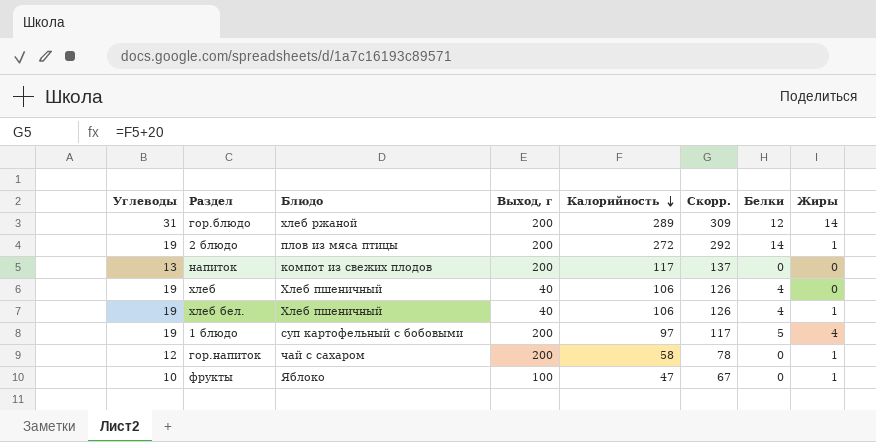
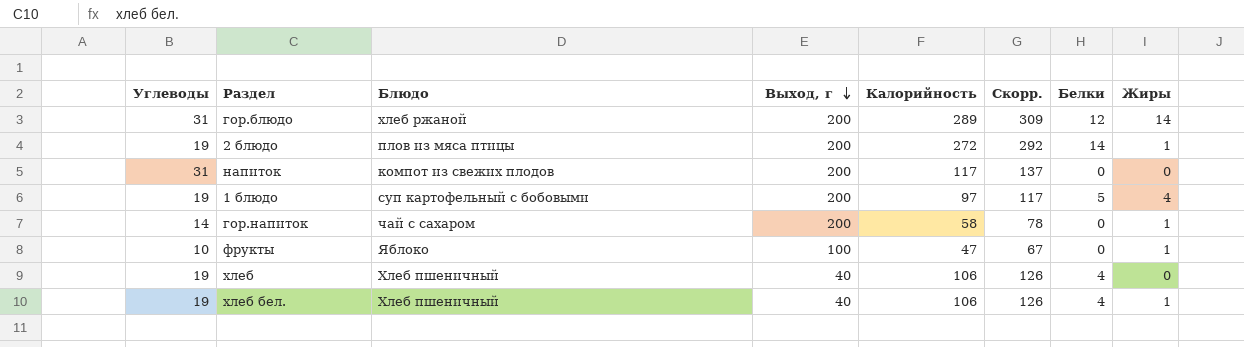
row order: Калорийность descending -> Выход, г descending
напиток | Углеводы: 13 -> 31
гор.напиток | Углеводы: 12 -> 14

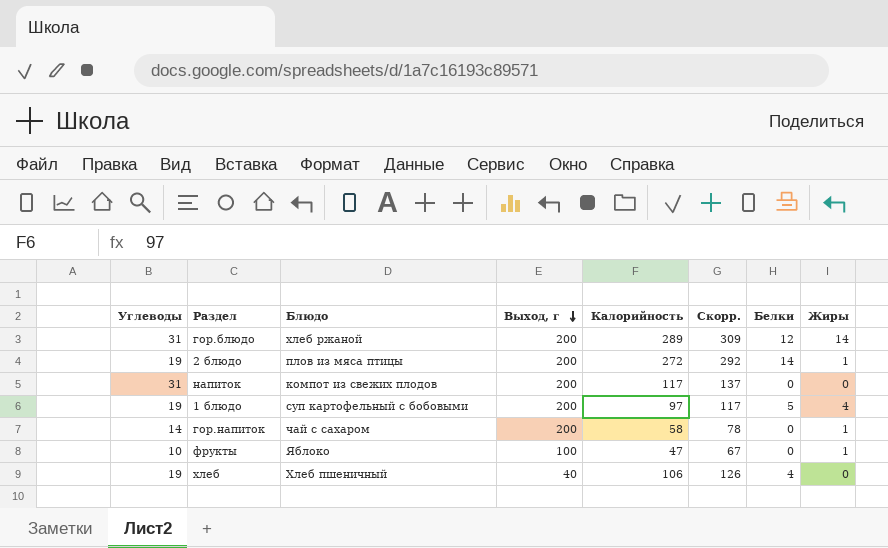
row хлеб бел.: 19 | Хлеб пшеничный | 40 | 106 | 126 | 4 | 1 -> none

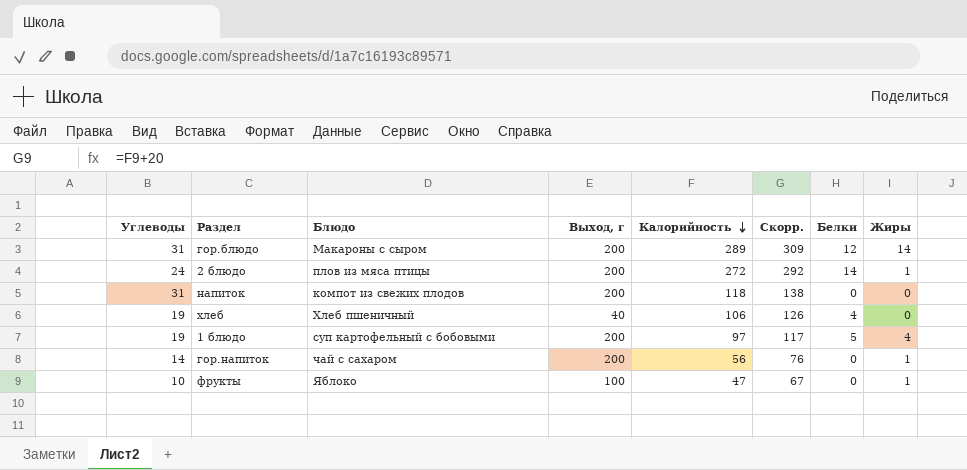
row order: Выход, г descending -> Калорийность descending
гор.блюдо | Блюдо: хлеб ржаной -> Макароны с сыром
2 блюдо | Углеводы: 19 -> 24
напиток | Калорийность: 117 -> 118
напиток | Скорр.: 137 -> 138
гор.напиток | Калорийность: 58 -> 56
гор.напиток | Скорр.: 78 -> 76

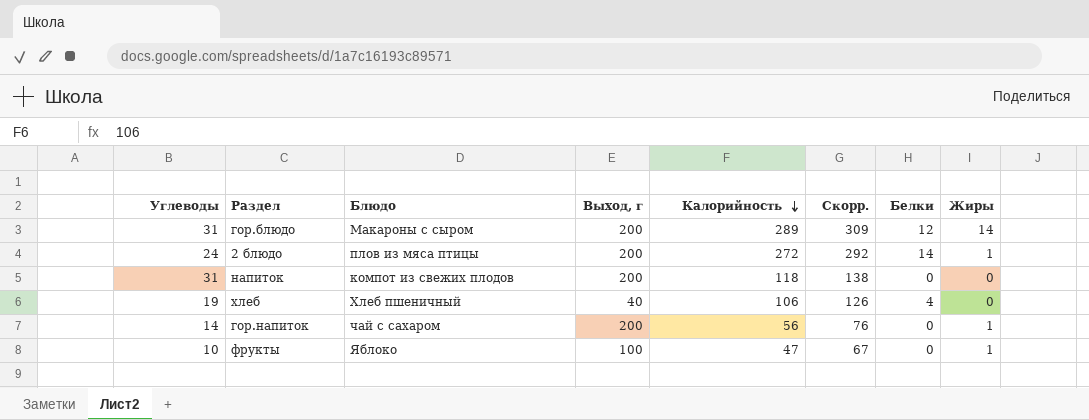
row 1 блюдо: 19 | суп картофельный с бобовыми | 200 | 97 | 117 | 5 | 4 -> none

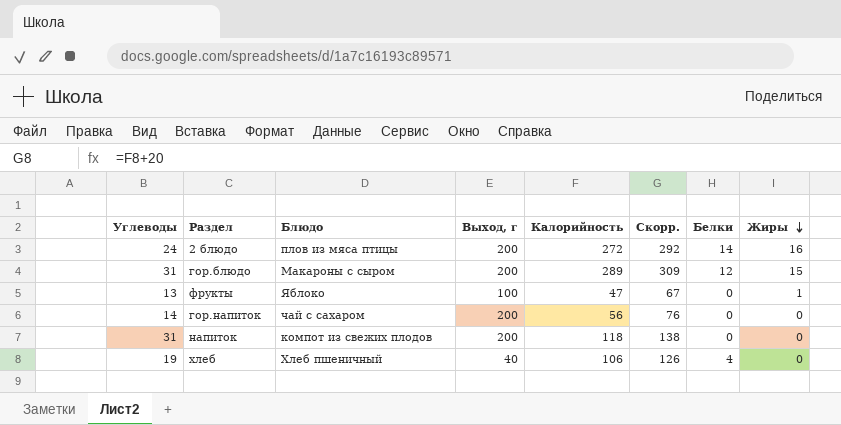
row order: Калорийность descending -> Жиры descending
2 блюдо | Жиры: 1 -> 16
гор.блюдо | Жиры: 14 -> 15
фрукты | Углеводы: 10 -> 13
гор.напиток | Жиры: 1 -> 0

